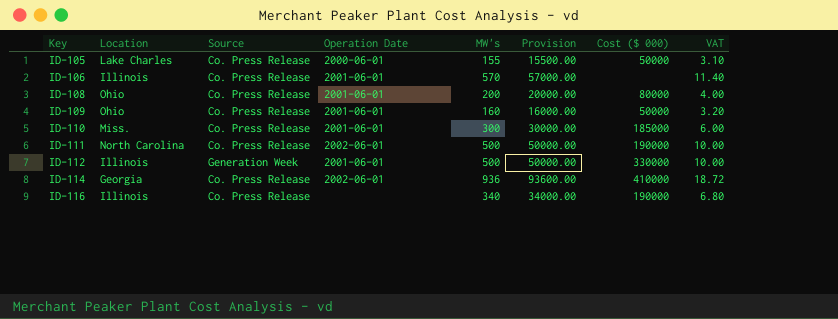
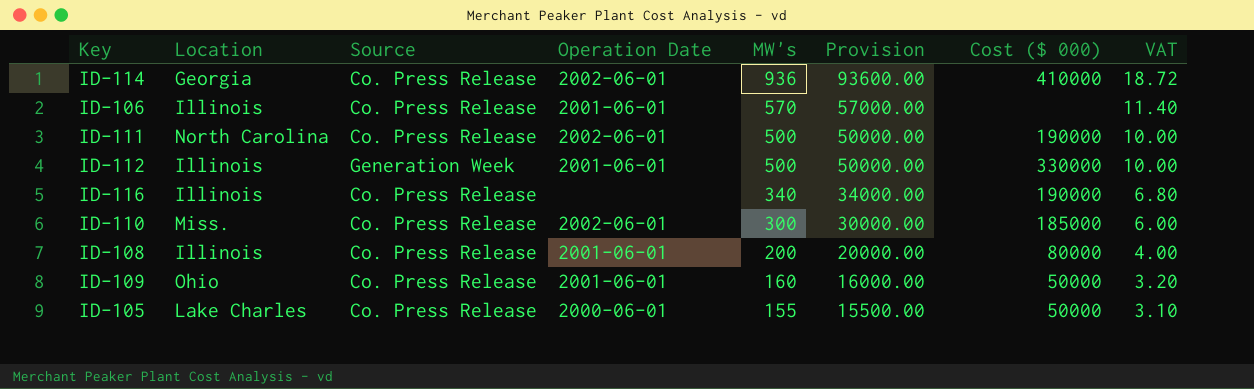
row order: Key ascending -> MW's descending
ID-110 | Operation Date: 2001-06-01 -> 2002-06-01
ID-108 | Location: Ohio -> Illinois

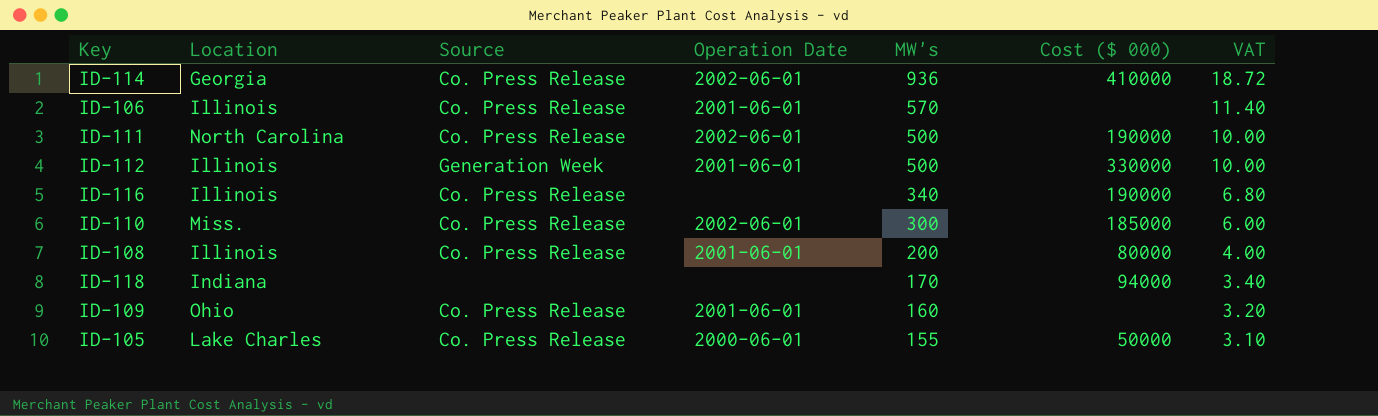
column Provision | formula: [MW's] * 100 -> none
row ID-118: none -> Indiana | none | none | 170 | 94000 | 3.40
ID-109 | Cost ($ 000): 50000 -> none

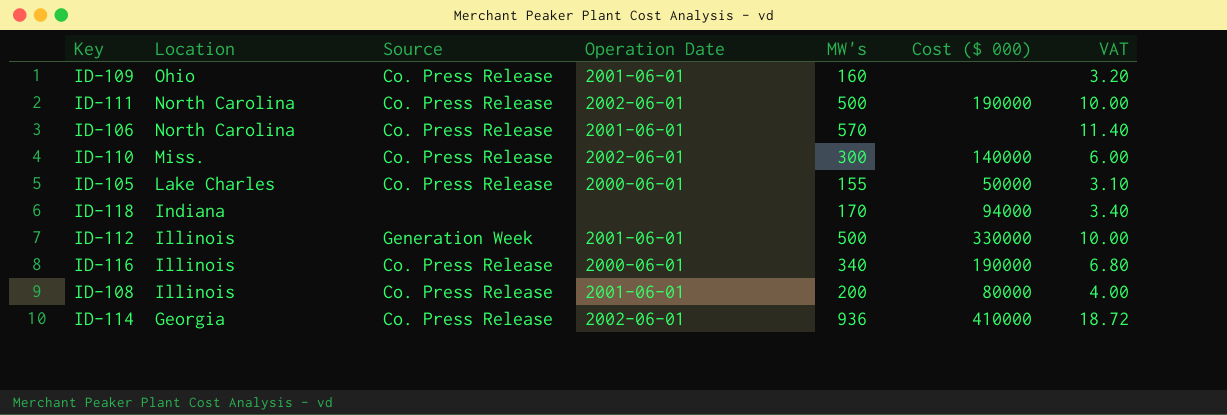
row order: MW's descending -> Location descending
ID-106 | Location: Illinois -> North Carolina
ID-110 | Cost ($ 000): 185000 -> 140000
ID-116 | Operation Date: none -> 2000-06-01

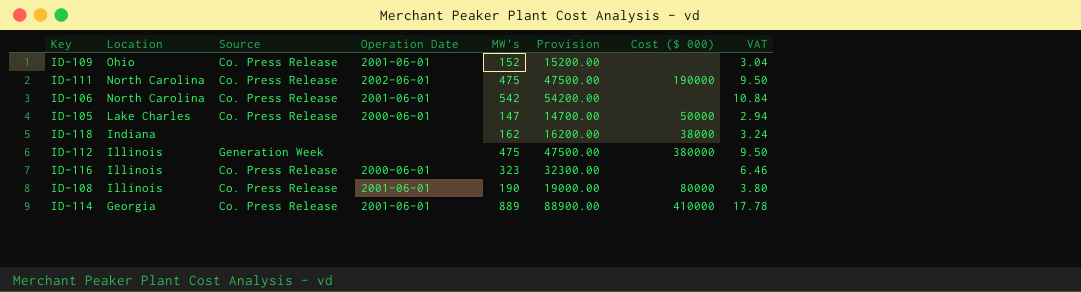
column Provision | formula: none -> [MW's] * 100
row ID-110: Miss. | Co. Press Release | 2002-06-01 | 300 | 140000 | 6.00 -> none
ID-109 | MW's: 160 -> 152
ID-109 | VAT: 3.20 -> 3.04
ID-111 | MW's: 500 -> 475
ID-111 | VAT: 10.00 -> 9.50
ID-106 | MW's: 570 -> 542
ID-106 | VAT: 11.40 -> 10.84
ID-105 | MW's: 155 -> 147
ID-105 | VAT: 3.10 -> 2.94
ID-118 | MW's: 170 -> 162
ID-118 | Cost ($ 000): 94000 -> 38000
ID-118 | VAT: 3.40 -> 3.24
ID-112 | Operation Date: 2001-06-01 -> none
ID-112 | MW's: 500 -> 475
ID-112 | Cost ($ 000): 330000 -> 380000
ID-112 | VAT: 10.00 -> 9.50
ID-116 | MW's: 340 -> 323
ID-116 | Cost ($ 000): 190000 -> none
ID-116 | VAT: 6.80 -> 6.46
ID-108 | MW's: 200 -> 190
ID-108 | VAT: 4.00 -> 3.80
ID-114 | Operation Date: 2002-06-01 -> 2001-06-01
ID-114 | MW's: 936 -> 889
ID-114 | VAT: 18.72 -> 17.78

